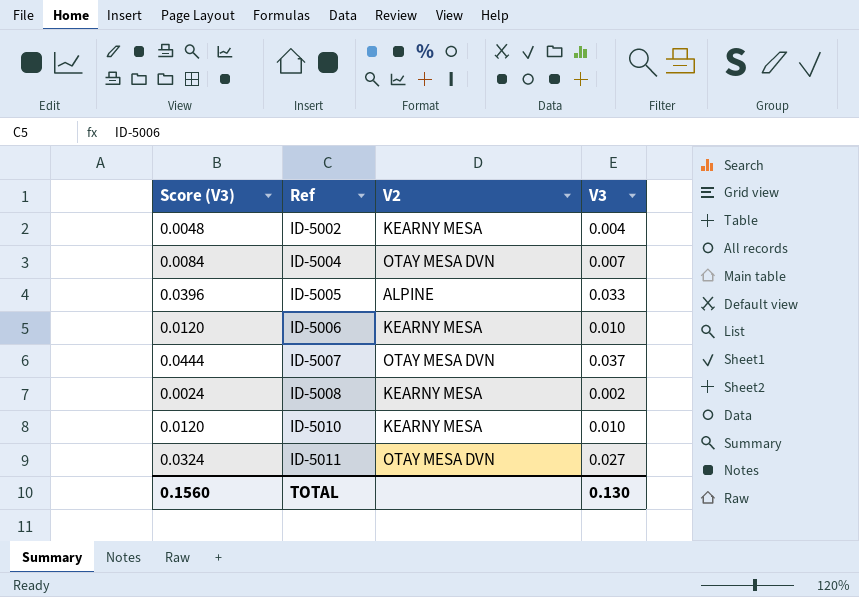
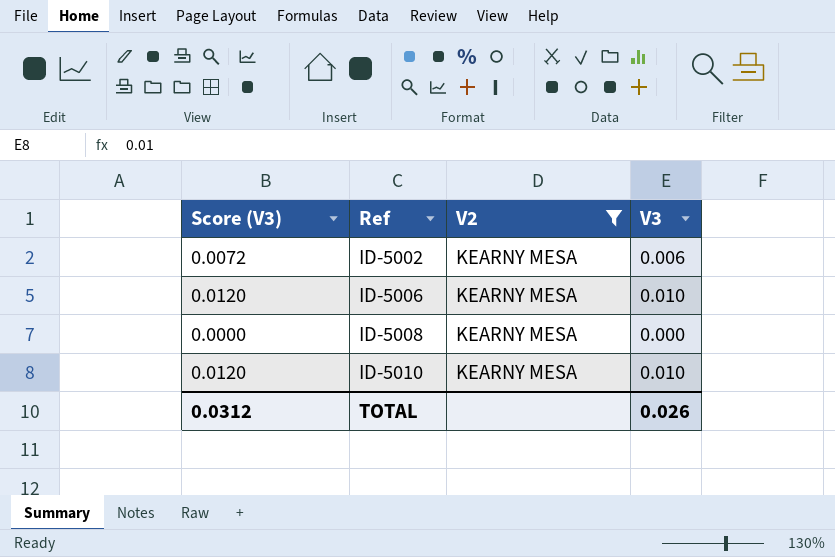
filter: none -> V2 = KEARNY MESA
ID-5002 | Score (V3): 0.0048 -> 0.0072
ID-5002 | V3: 0.004 -> 0.006
ID-5008 | Score (V3): 0.0024 -> 0.0000
ID-5008 | V3: 0.002 -> 0.000
TOTAL | Score (V3): 0.1560 -> 0.0312
TOTAL | V3: 0.130 -> 0.026

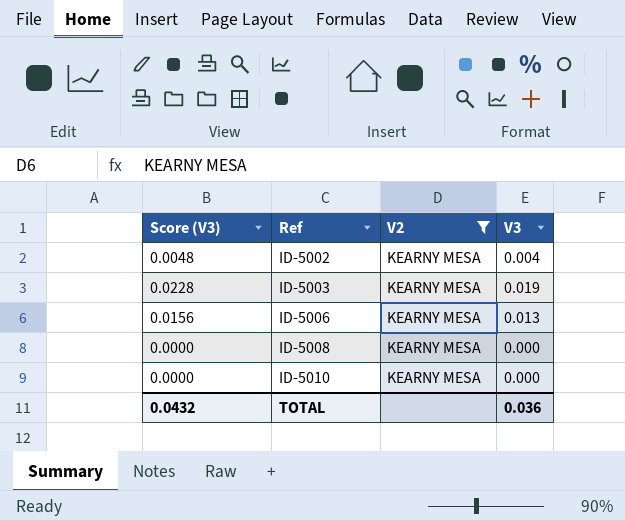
ID-5002 | Score (V3): 0.0072 -> 0.0048
ID-5002 | V3: 0.006 -> 0.004
row ID-5003: none -> 0.0228 | KEARNY MESA | 0.019
ID-5006 | Score (V3): 0.0120 -> 0.0156
ID-5006 | V3: 0.010 -> 0.013
ID-5010 | Score (V3): 0.0120 -> 0.0000
ID-5010 | V3: 0.010 -> 0.000
TOTAL | Score (V3): 0.0312 -> 0.0432
TOTAL | V3: 0.026 -> 0.036

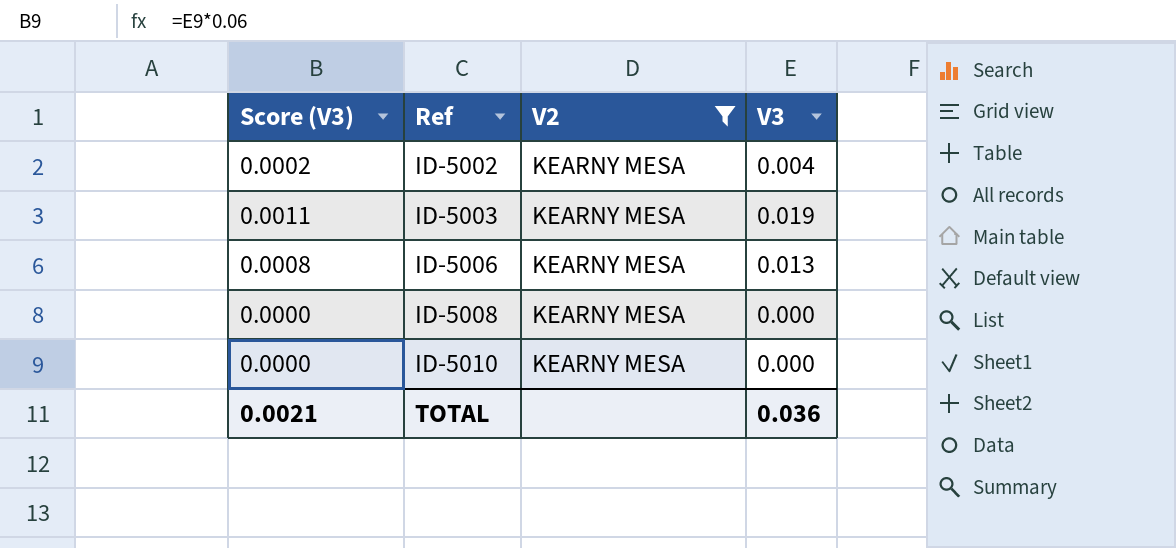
column Score (V3) | formula: [V3] * 1.2 -> [V3] * 0.06
TOTAL | Score (V3): 0.0432 -> 0.0021

